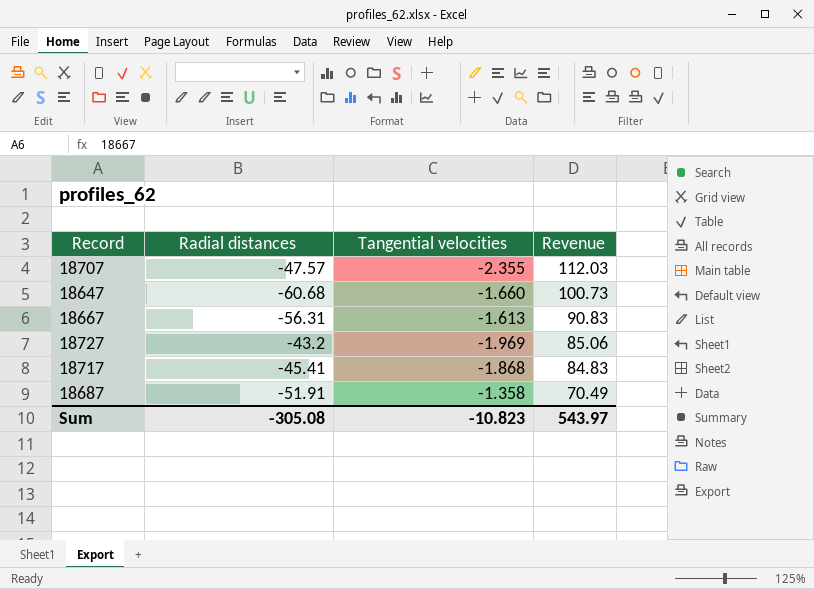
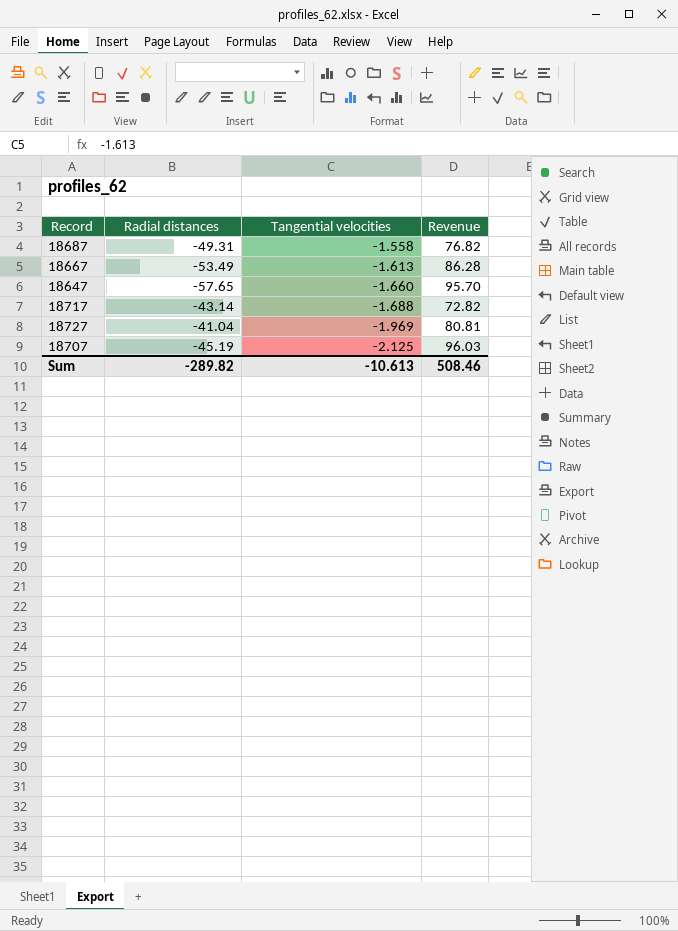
row order: Revenue descending -> Tangential velocities descending
18687 | Radial distances: -51.91 -> -49.31
18687 | Tangential velocities: -1.358 -> -1.558
18687 | Revenue: 70.49 -> 76.82
18667 | Radial distances: -56.31 -> -53.49
18667 | Revenue: 90.83 -> 86.28
18647 | Radial distances: -60.68 -> -57.65
18647 | Revenue: 100.73 -> 95.70
18717 | Radial distances: -45.41 -> -43.14
18717 | Tangential velocities: -1.868 -> -1.688
18717 | Revenue: 84.83 -> 72.82
18727 | Radial distances: -43.2 -> -41.04
18727 | Revenue: 85.06 -> 80.81
18707 | Radial distances: -47.57 -> -45.19
18707 | Tangential velocities: -2.355 -> -2.125
18707 | Revenue: 112.03 -> 96.03
Sum | Radial distances: -305.08 -> -289.82
Sum | Tangential velocities: -10.823 -> -10.613
Sum | Revenue: 543.97 -> 508.46

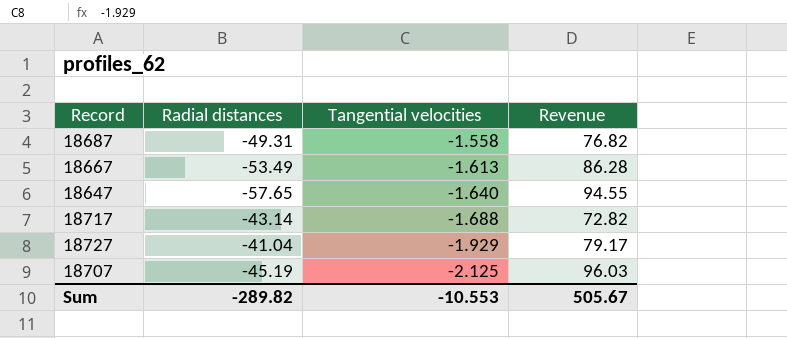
18647 | Tangential velocities: -1.660 -> -1.640
18647 | Revenue: 95.70 -> 94.55
18727 | Tangential velocities: -1.969 -> -1.929
18727 | Revenue: 80.81 -> 79.17
Sum | Tangential velocities: -10.613 -> -10.553
Sum | Revenue: 508.46 -> 505.67

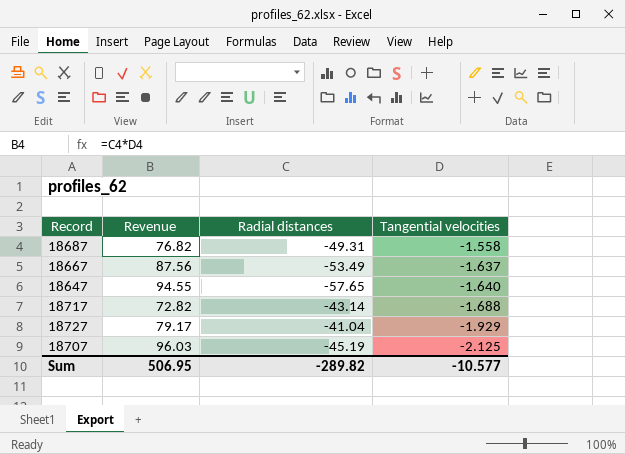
column Revenue | position: 4 -> 2
18667 | Revenue: 86.28 -> 87.56
18667 | Tangential velocities: -1.613 -> -1.637
Sum | Revenue: 505.67 -> 506.95
Sum | Tangential velocities: -10.553 -> -10.577

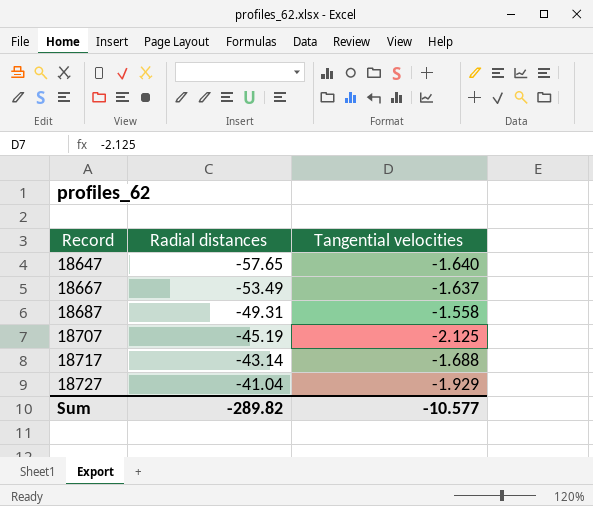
row order: Tangential velocities descending -> Record ascending
column Revenue | formula: [Radial distances] * [Tangential velocities] -> none

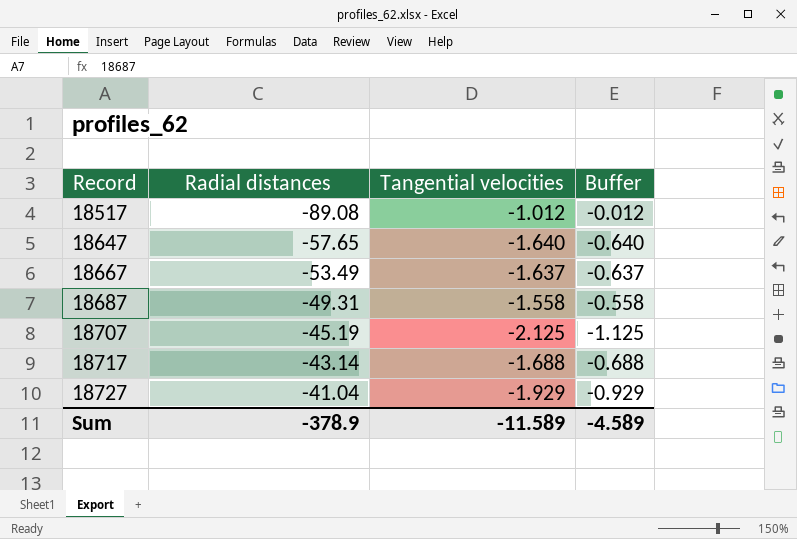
column Buffer | formula: none -> [Tangential velocities] + 1
row 18517: none -> -89.08 | -1.012 | -0.012
Sum | Radial distances: -289.82 -> -378.9
Sum | Tangential velocities: -10.577 -> -11.589

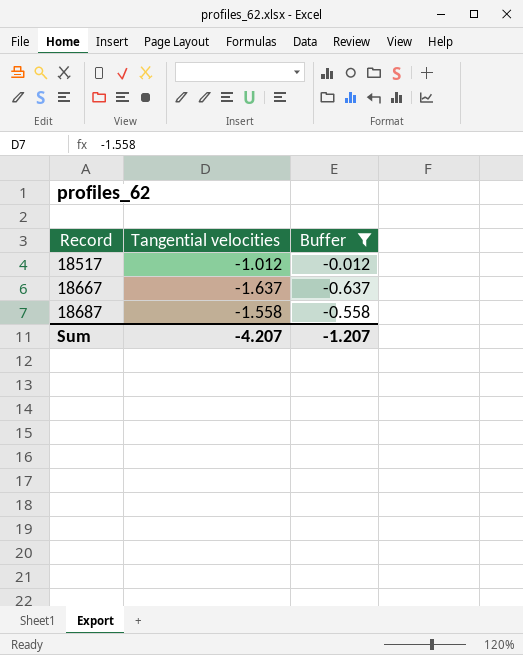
filter: none -> Buffer >= -0.637
column Radial distances | position: 2 -> none
Sum | Tangential velocities: -11.589 -> -4.207
Sum | Buffer: -4.589 -> -1.207

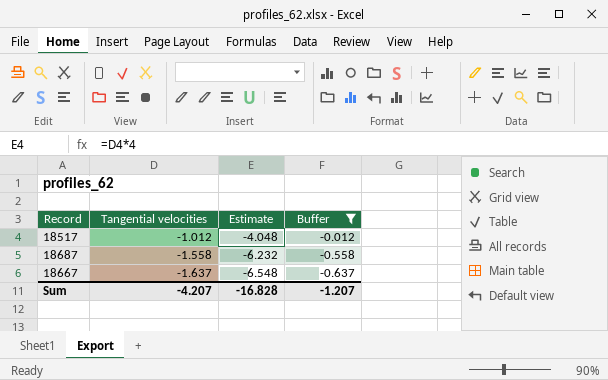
row order: Record ascending -> Tangential velocities descending
column Estimate | formula: none -> [Tangential velocities] * 4

